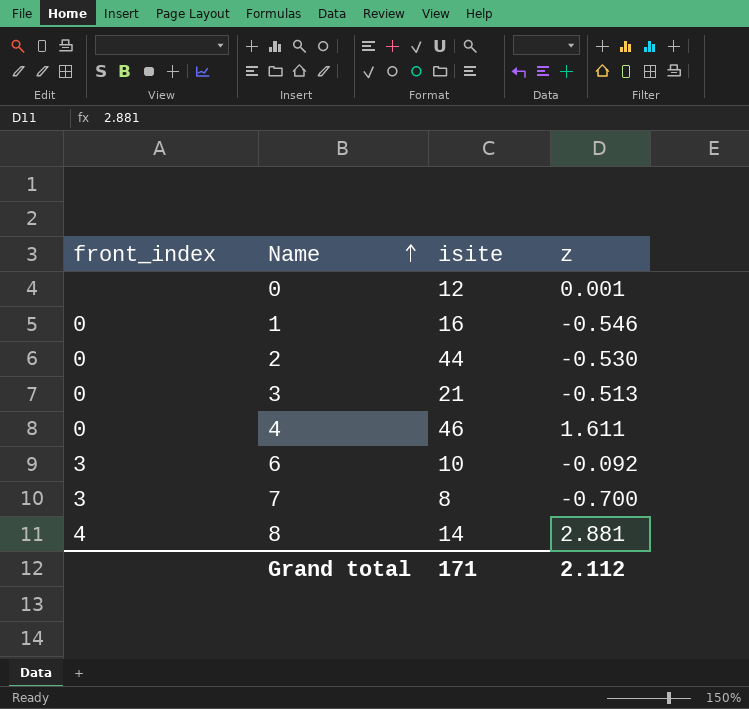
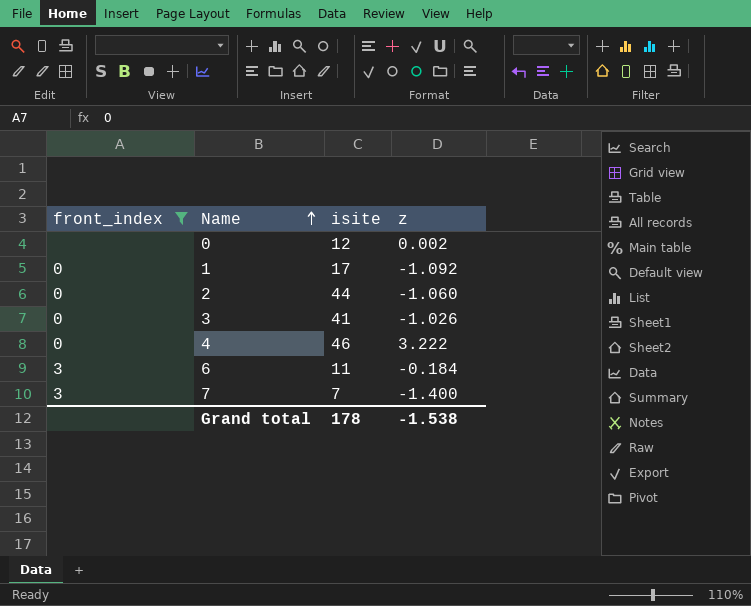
filter: none -> front_index != 4
0 | z: 0.001 -> 0.002
1 | isite: 16 -> 17
1 | z: -0.546 -> -1.092
2 | z: -0.530 -> -1.060
3 | isite: 21 -> 41
3 | z: -0.513 -> -1.026
4 | z: 1.611 -> 3.222
6 | isite: 10 -> 11
6 | z: -0.092 -> -0.184
7 | isite: 8 -> 7
7 | z: -0.700 -> -1.400
Grand total | isite: 171 -> 178
Grand total | z: 2.112 -> -1.538

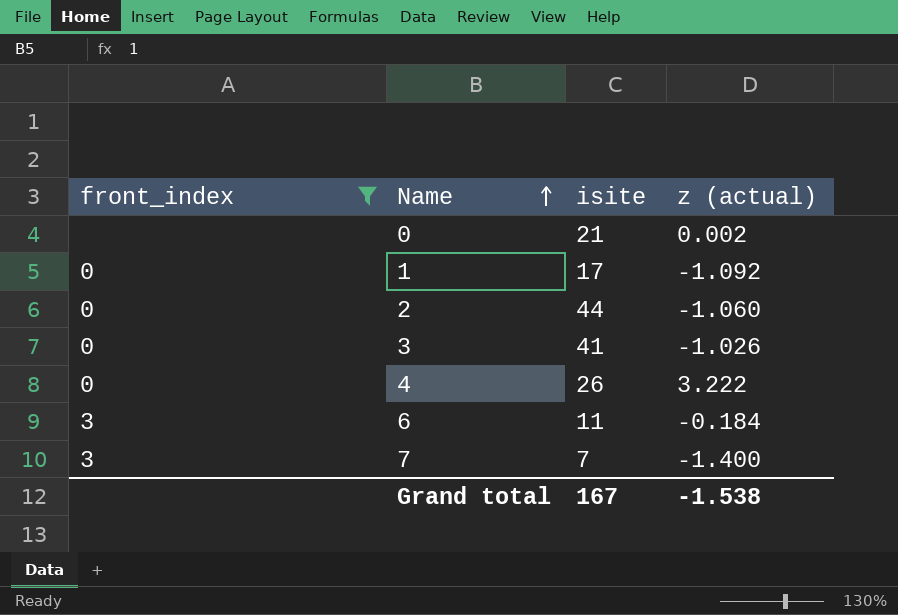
column name: z -> z (actual)
0 | isite: 12 -> 21
4 | isite: 46 -> 26
Grand total | isite: 178 -> 167

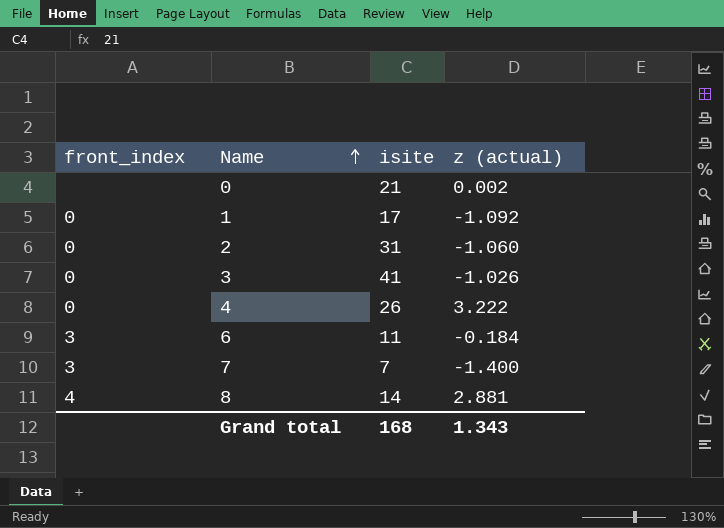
filter: front_index != 4 -> none
2 | isite: 44 -> 31
Grand total | isite: 167 -> 168
Grand total | z (actual): -1.538 -> 1.343

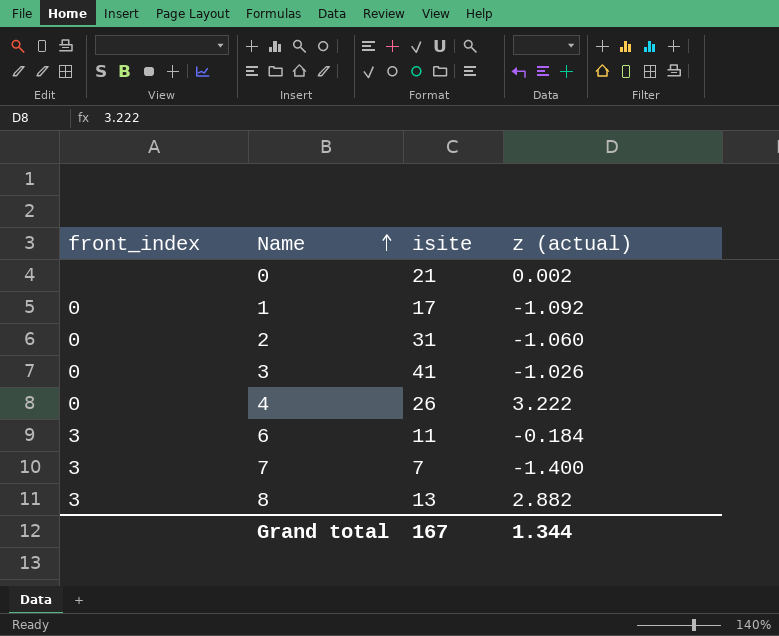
8 | front_index: 4 -> 3
8 | isite: 14 -> 13
8 | z (actual): 2.881 -> 2.882
Grand total | isite: 168 -> 167
Grand total | z (actual): 1.343 -> 1.344

